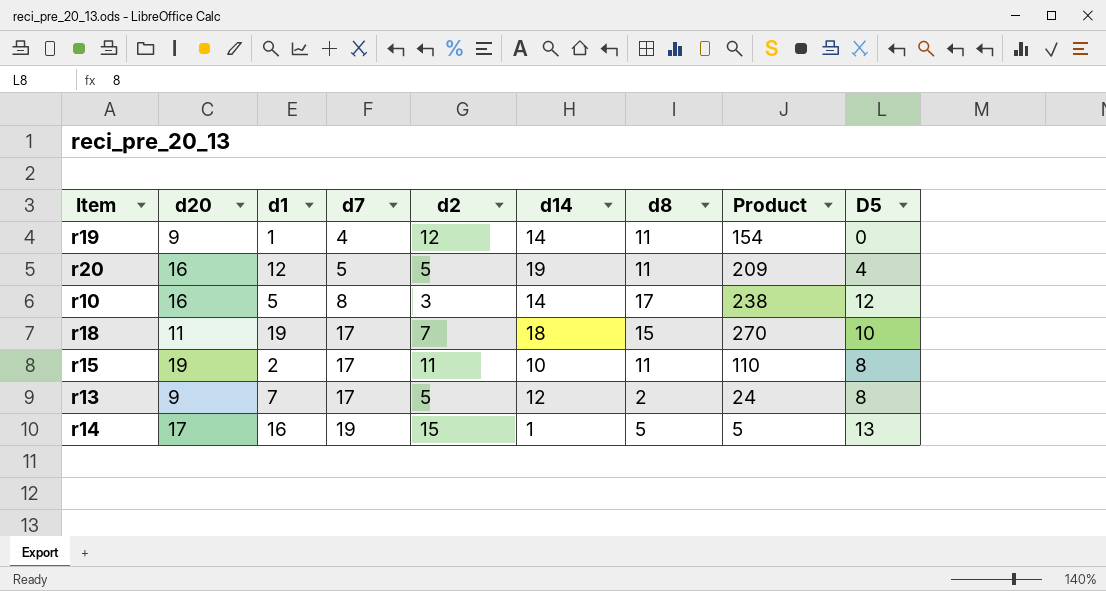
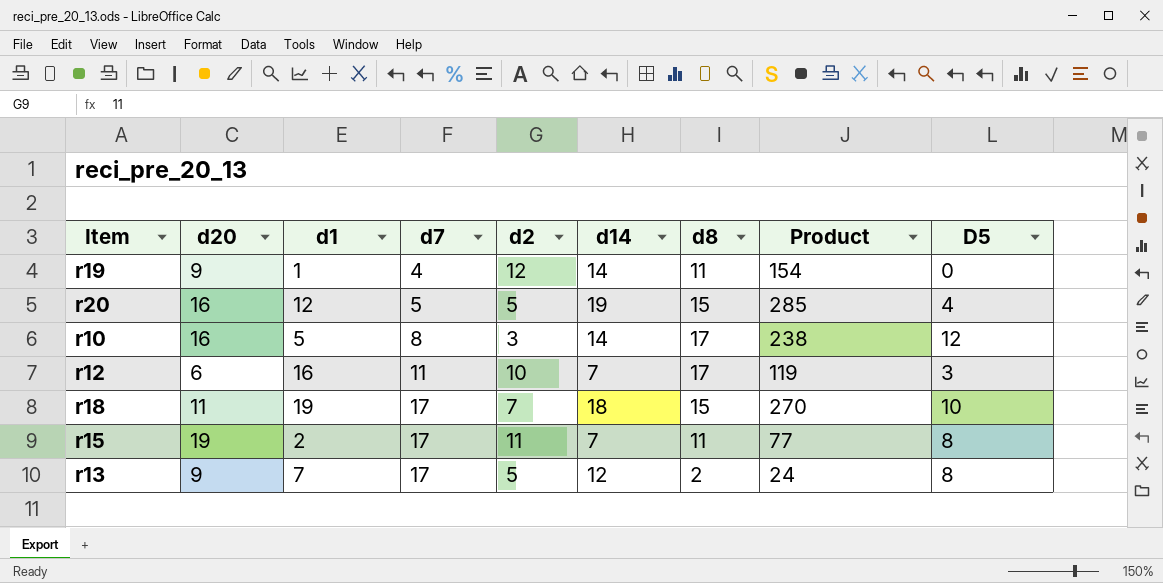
row r14: 17 | 16 | 19 | 15 | 1 | 5 | 5 | 13 -> none
r20 | d8: 11 -> 15
r20 | Product: 209 -> 285
row r12: none -> 6 | 16 | 11 | 10 | 7 | 17 | 119 | 3
r15 | d14: 10 -> 7
r15 | Product: 110 -> 77

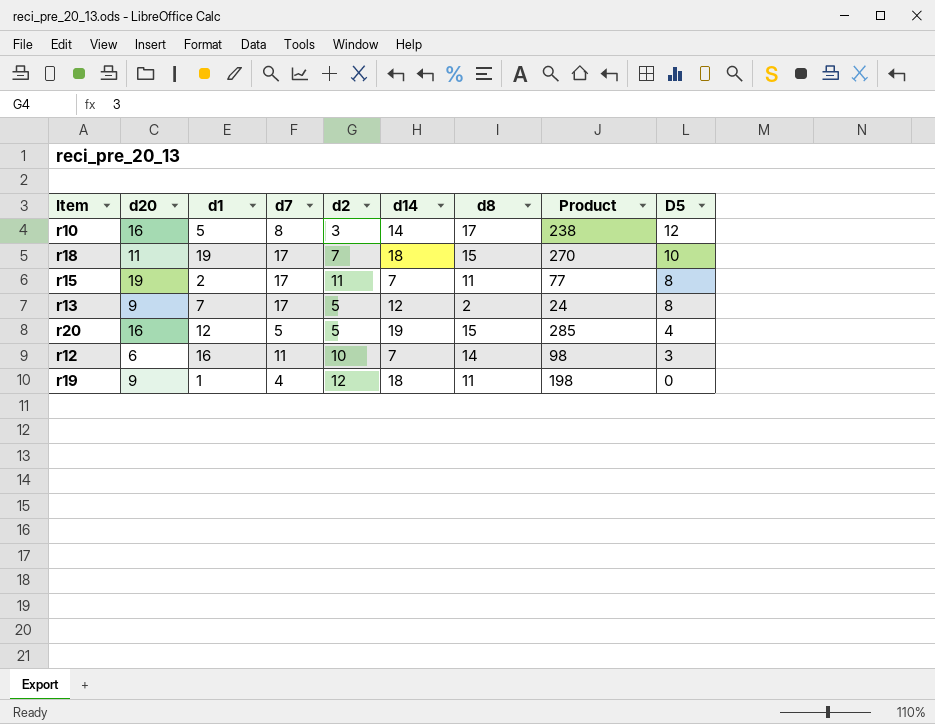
row order: d7 ascending -> D5 descending
r12 | d8: 17 -> 14
r12 | Product: 119 -> 98
r19 | d14: 14 -> 18
r19 | Product: 154 -> 198

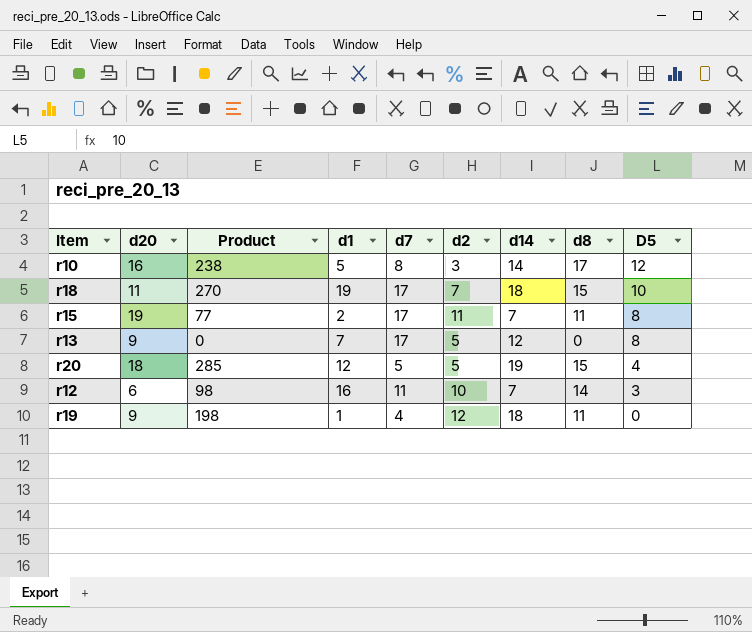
column Product | position: 8 -> 3
r13 | Product: 24 -> 0
r13 | d8: 2 -> 0
r20 | d20: 16 -> 18

